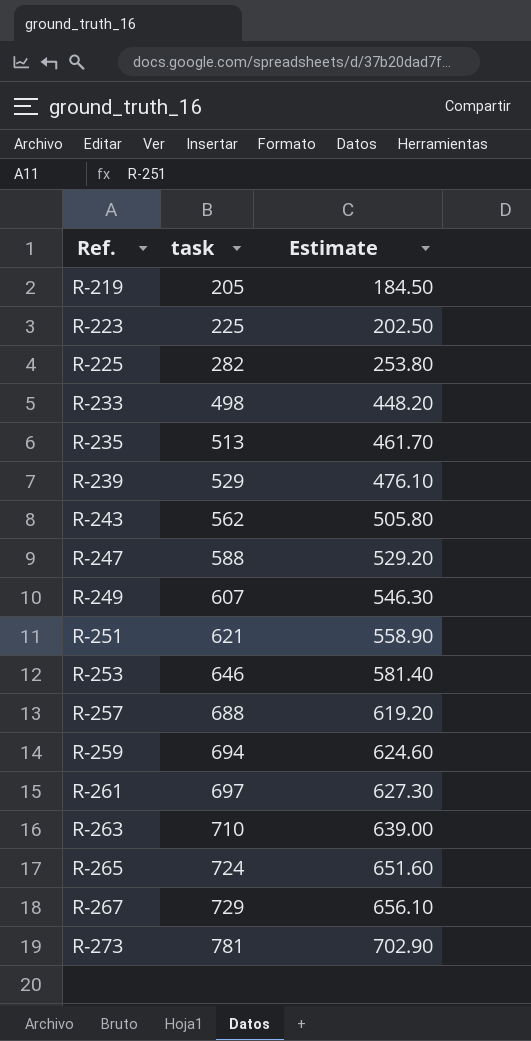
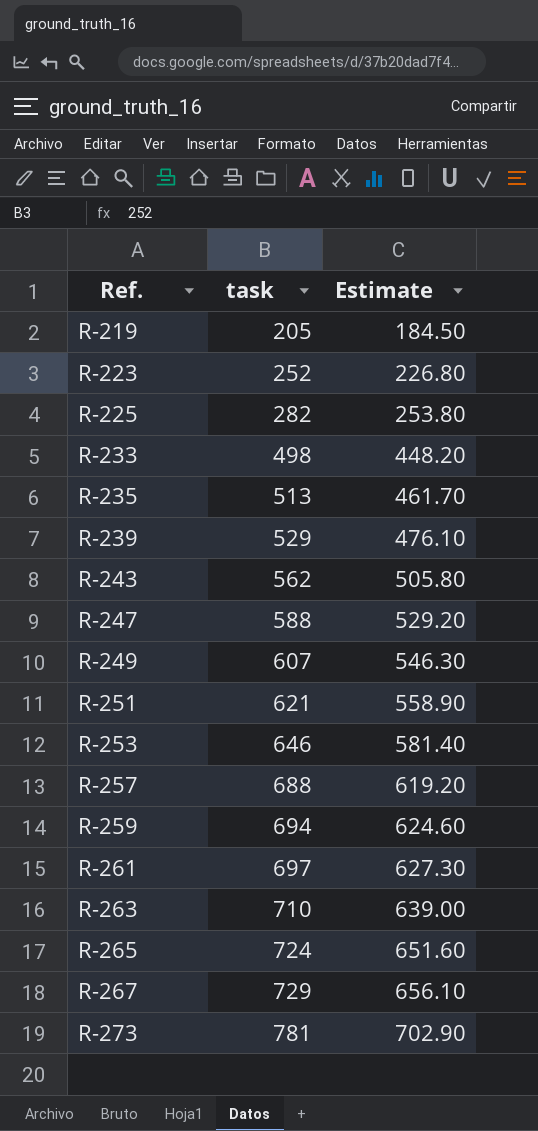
R-223 | task: 225 -> 252
R-223 | Estimate: 202.50 -> 226.80

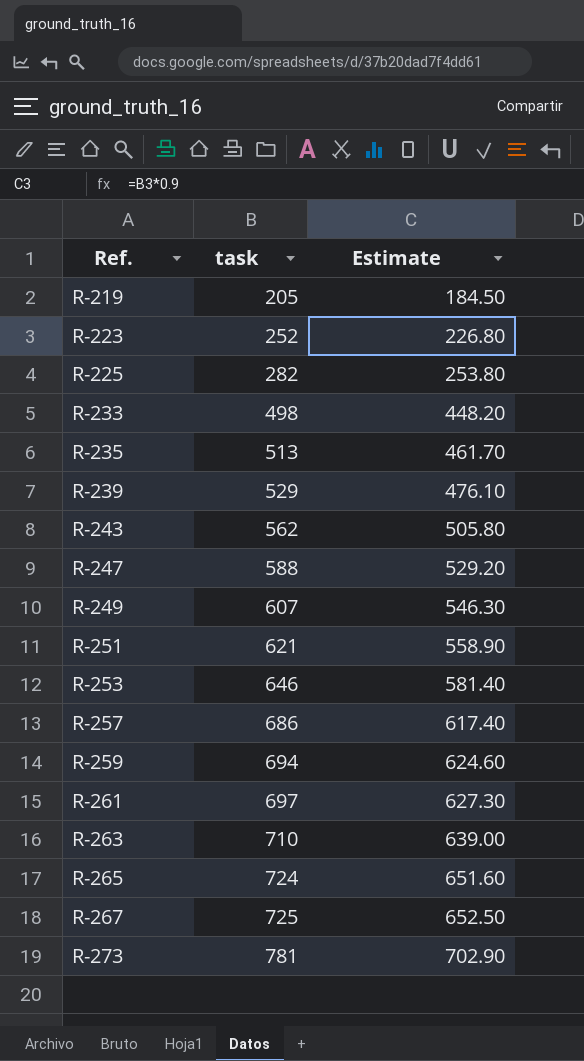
R-257 | task: 688 -> 686
R-257 | Estimate: 619.20 -> 617.40
R-267 | task: 729 -> 725
R-267 | Estimate: 656.10 -> 652.50

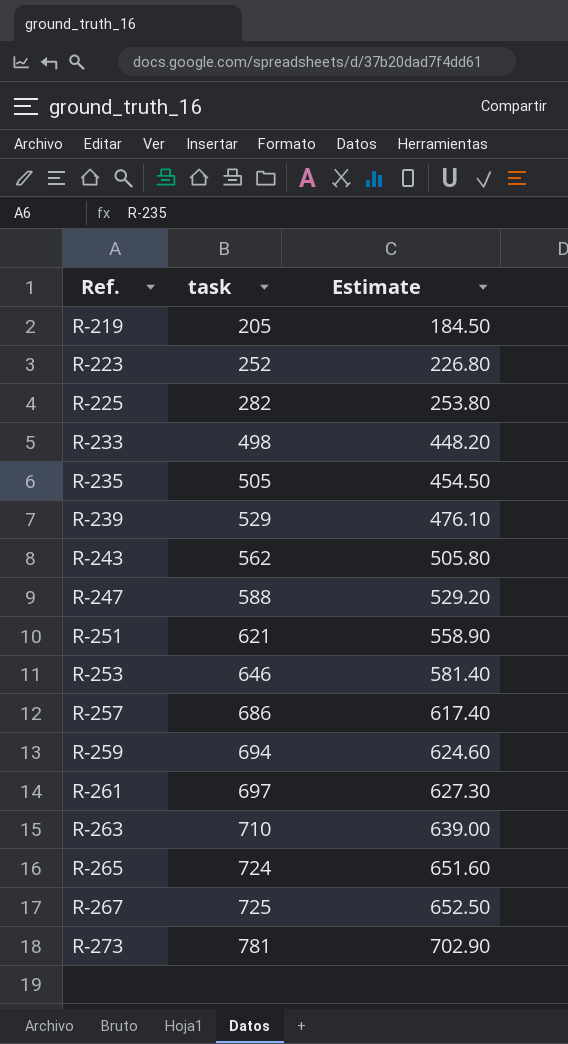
row R-249: 607 | 546.30 -> none
R-235 | task: 513 -> 505
R-235 | Estimate: 461.70 -> 454.50

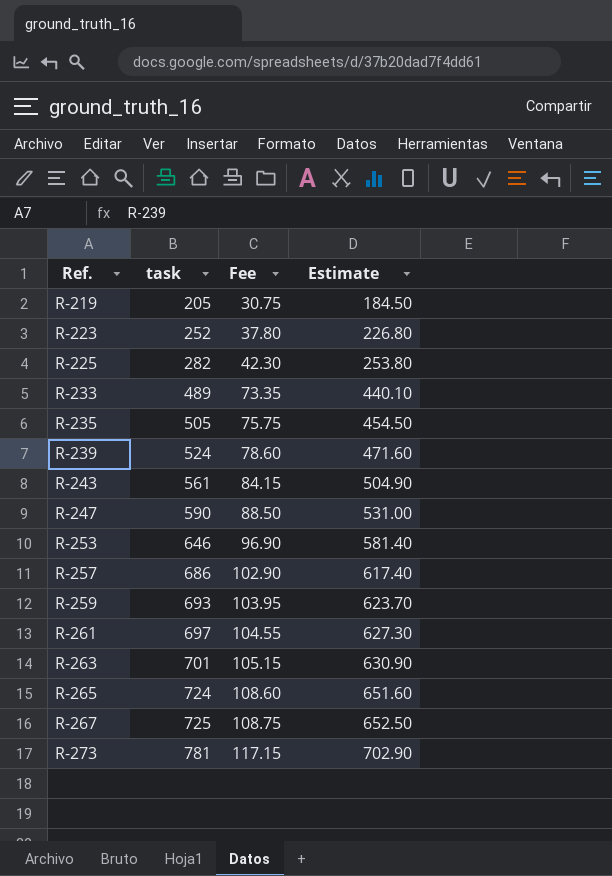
column Fee | formula: none -> [task] * 0.15
row R-251: 621 | 558.90 -> none
R-233 | task: 498 -> 489
R-233 | Estimate: 448.20 -> 440.10
R-239 | task: 529 -> 524
R-239 | Estimate: 476.10 -> 471.60
R-243 | task: 562 -> 561
R-243 | Estimate: 505.80 -> 504.90
R-247 | task: 588 -> 590
R-247 | Estimate: 529.20 -> 531.00
R-259 | task: 694 -> 693
R-259 | Estimate: 624.60 -> 623.70
R-263 | task: 710 -> 701
R-263 | Estimate: 639.00 -> 630.90

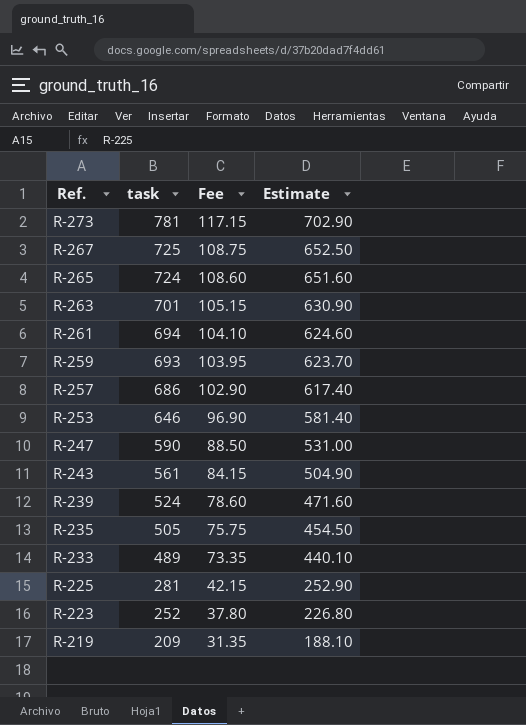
row order: Ref. ascending -> Ref. descending
R-261 | task: 697 -> 694
R-261 | Fee: 104.55 -> 104.10
R-261 | Estimate: 627.30 -> 624.60
R-225 | task: 282 -> 281
R-225 | Fee: 42.30 -> 42.15
R-225 | Estimate: 253.80 -> 252.90
R-219 | task: 205 -> 209
R-219 | Fee: 30.75 -> 31.35
R-219 | Estimate: 184.50 -> 188.10

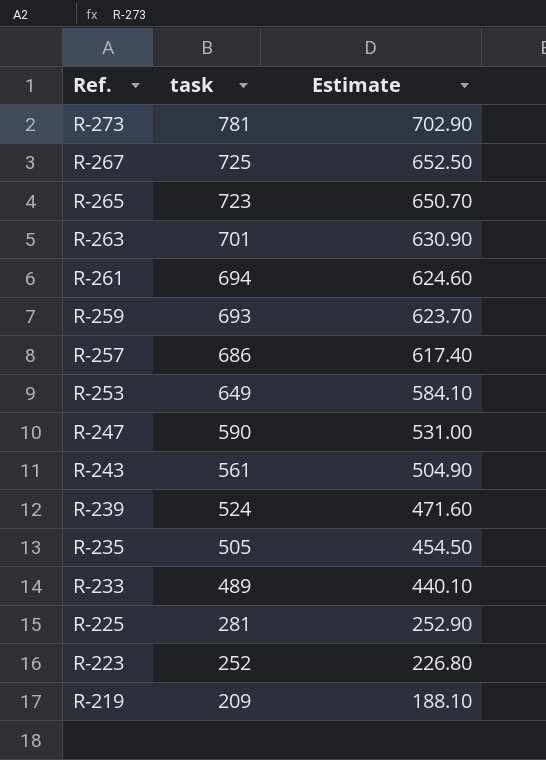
column Fee | formula: [task] * 0.15 -> none
R-265 | task: 724 -> 723
R-265 | Estimate: 651.60 -> 650.70
R-253 | task: 646 -> 649
R-253 | Estimate: 581.40 -> 584.10

